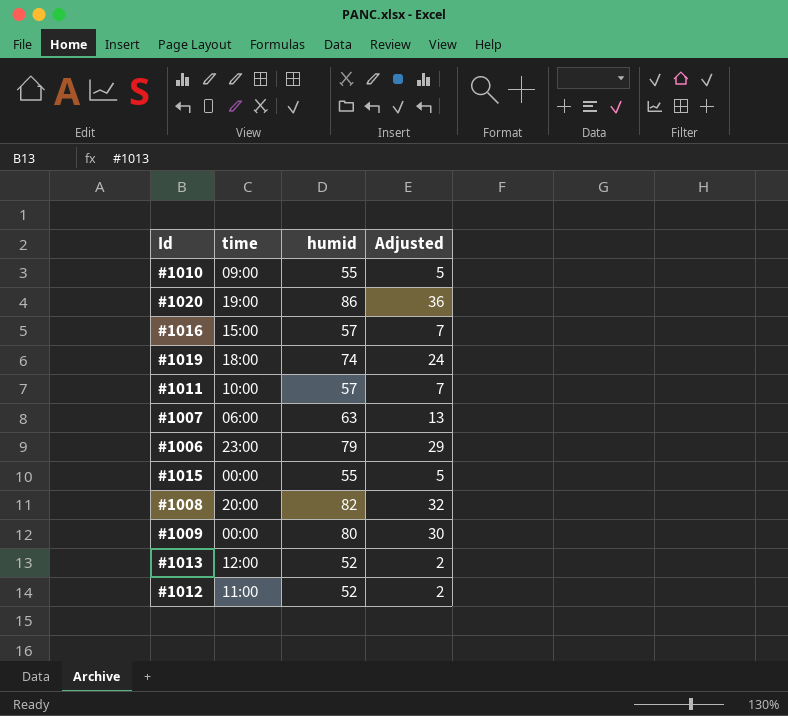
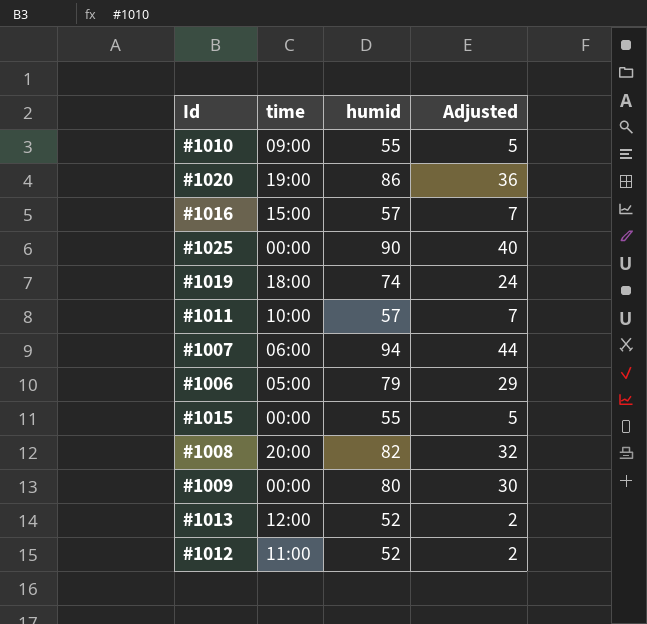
row #1025: none -> 00:00 | 90 | 40
#1007 | humid: 63 -> 94
#1007 | Adjusted: 13 -> 44
#1006 | time: 23:00 -> 05:00

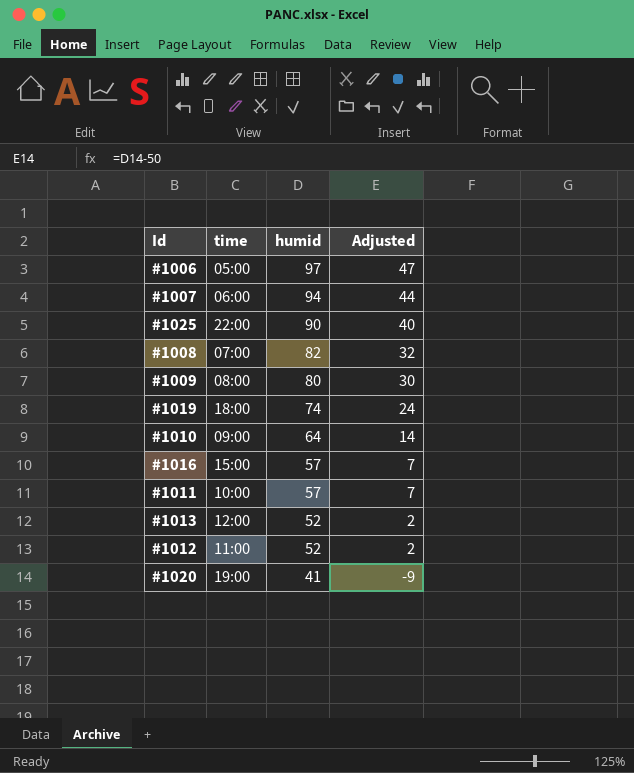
row order: none -> humid descending
row #1015: 00:00 | 55 | 5 -> none
#1006 | humid: 79 -> 97
#1006 | Adjusted: 29 -> 47
#1025 | time: 00:00 -> 22:00
#1008 | time: 20:00 -> 07:00
#1009 | time: 00:00 -> 08:00
#1010 | humid: 55 -> 64
#1010 | Adjusted: 5 -> 14
#1020 | humid: 86 -> 41
#1020 | Adjusted: 36 -> -9

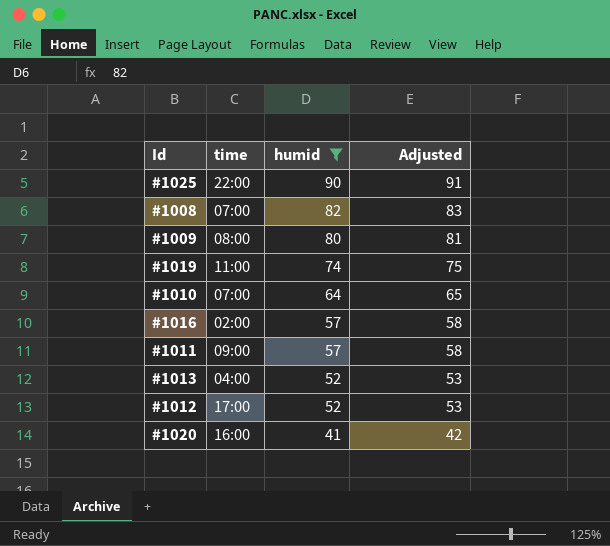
filter: none -> humid <= 90
column Adjusted | formula: [humid] - 50 -> [humid] + 1
#1019 | time: 18:00 -> 11:00
#1010 | time: 09:00 -> 07:00
#1016 | time: 15:00 -> 02:00
#1011 | time: 10:00 -> 09:00
#1013 | time: 12:00 -> 04:00
#1012 | time: 11:00 -> 17:00
#1020 | time: 19:00 -> 16:00

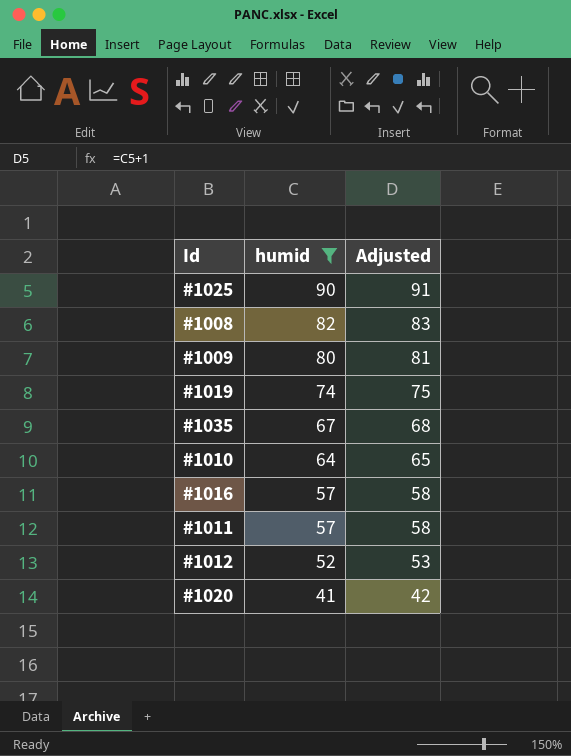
column time | position: 2 -> none
row #1013: 04:00 | 52 | 53 -> none
row #1035: none -> 67 | 68

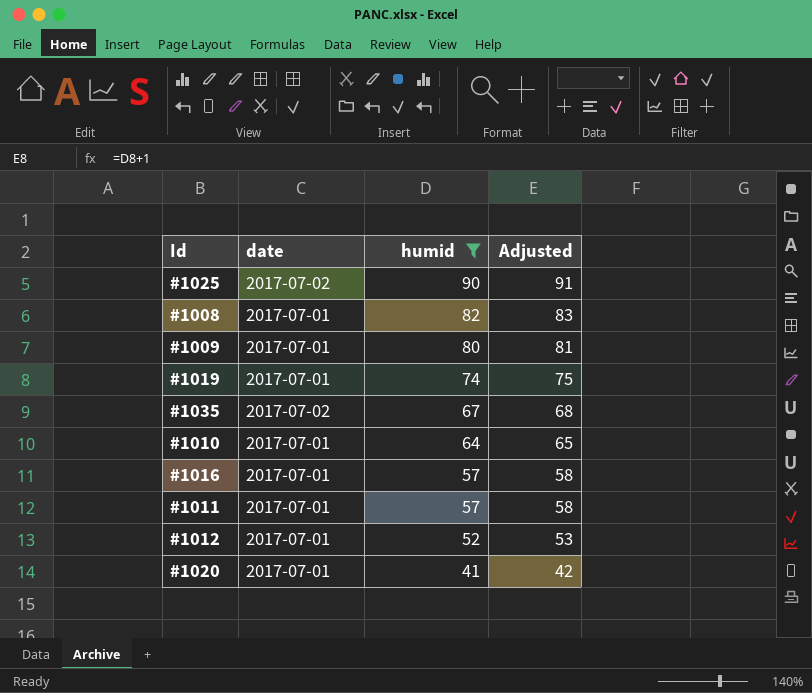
column date | position: none -> 2

